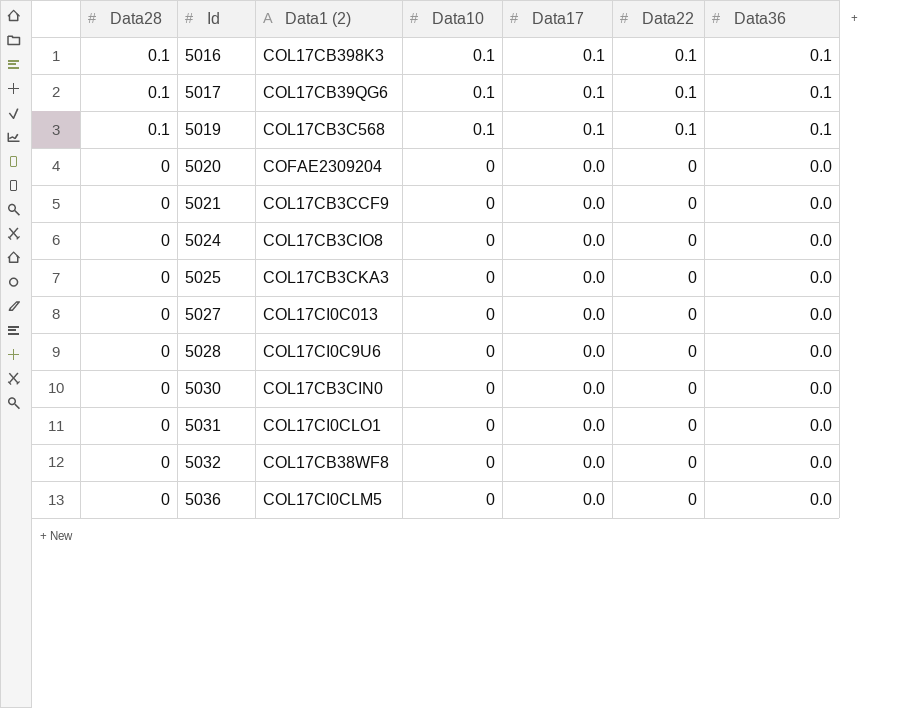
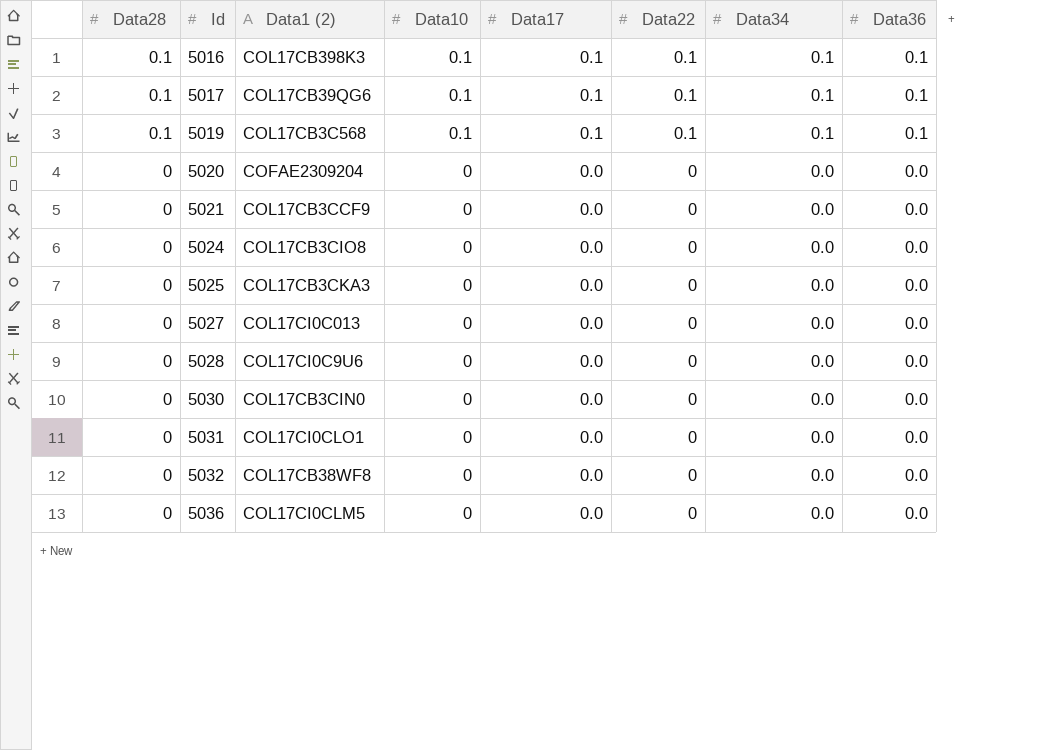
column Data34 | position: none -> 7

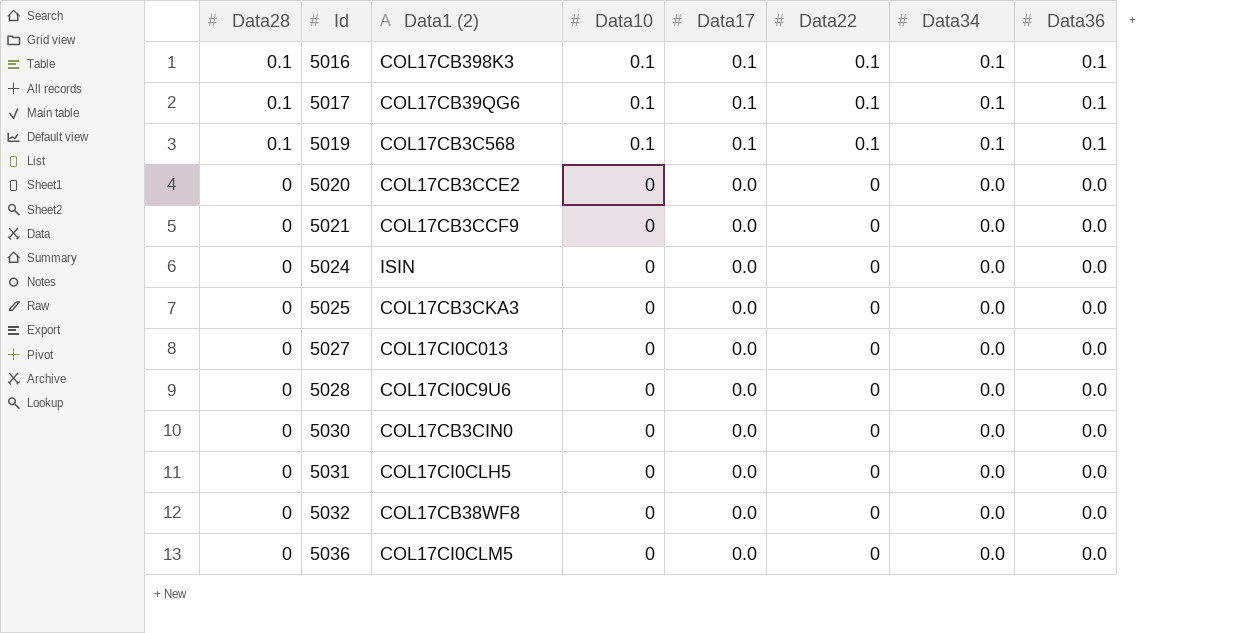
5020 | Data1 (2): COFAE2309204 -> COL17CB3CCE2
5024 | Data1 (2): COL17CB3CIO8 -> ISIN
5031 | Data1 (2): COL17CI0CLO1 -> COL17CI0CLH5

